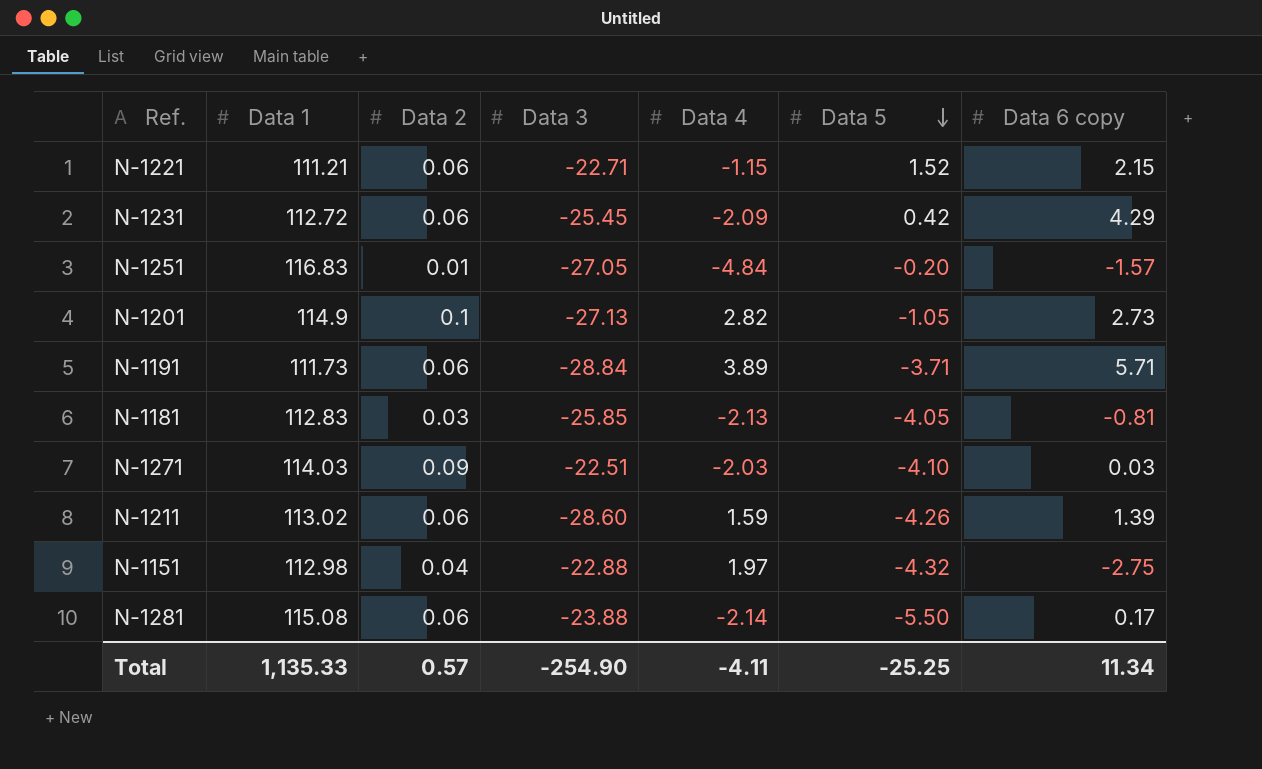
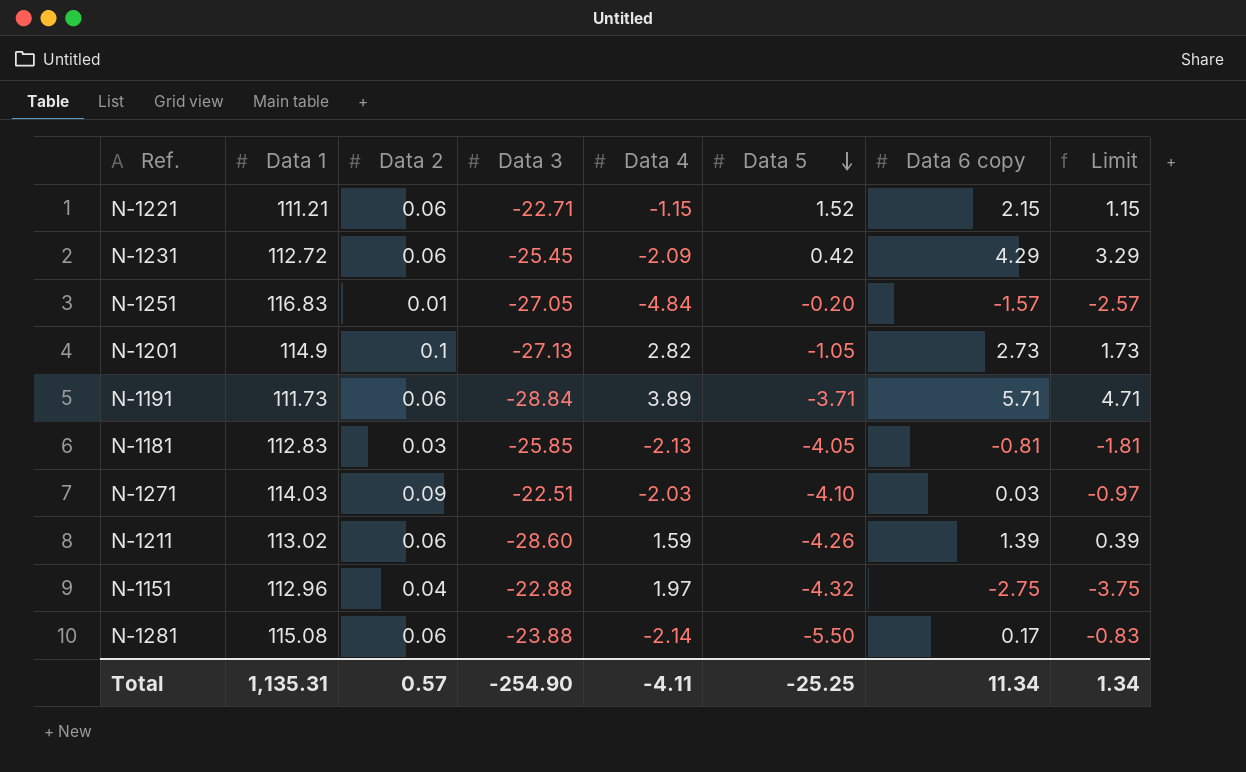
column Limit | formula: none -> [Data 6 copy] - 1
N-1151 | Data 1: 112.98 -> 112.96
Total | Data 1: 1,135.33 -> 1,135.31

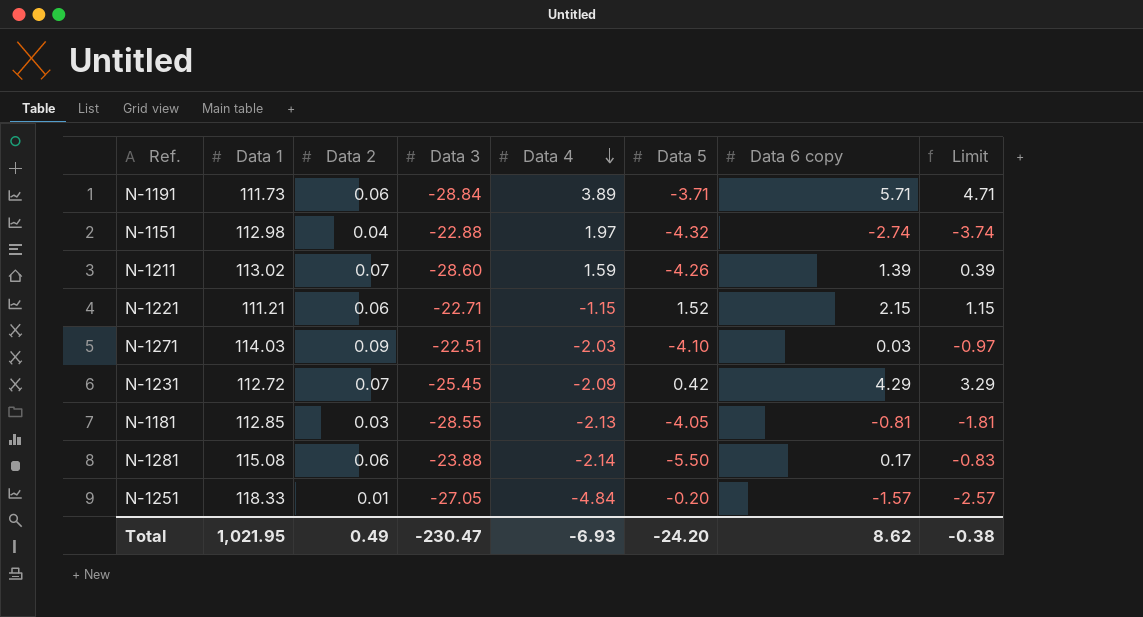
row order: Data 5 descending -> Data 4 descending
row N-1201: 114.9 | 0.1 | -27.13 | 2.82 | -1.05 | 2.73 | 1.73 -> none
N-1151 | Data 1: 112.96 -> 112.98
N-1151 | Data 6 copy: -2.75 -> -2.74
N-1151 | Limit: -3.75 -> -3.74
N-1211 | Data 2: 0.06 -> 0.07
N-1231 | Data 2: 0.06 -> 0.07
N-1181 | Data 1: 112.83 -> 112.85
N-1181 | Data 3: -25.85 -> -28.55
N-1251 | Data 1: 116.83 -> 118.33
Total | Data 1: 1,135.31 -> 1,021.95
Total | Data 2: 0.57 -> 0.49
Total | Data 3: -254.90 -> -230.47
Total | Data 4: -4.11 -> -6.93
Total | Data 5: -25.25 -> -24.20
Total | Data 6 copy: 11.34 -> 8.62
Total | Limit: 1.34 -> -0.38

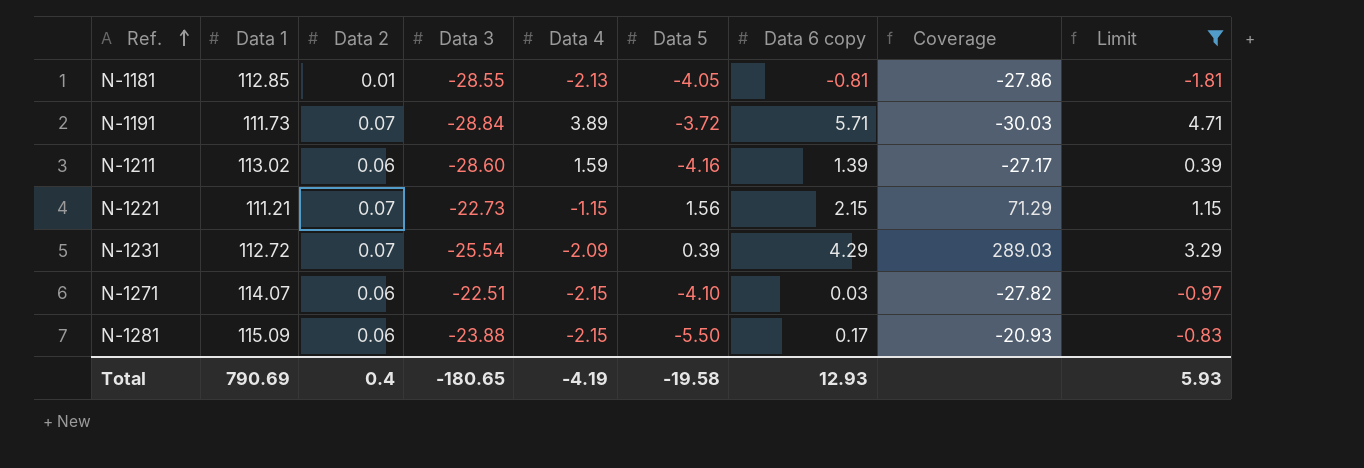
filter: none -> Limit >= -1.81
row order: Data 4 descending -> Ref. ascending
column Coverage | formula: none -> [Data 1] / [Data 5]
N-1181 | Data 2: 0.03 -> 0.01
N-1191 | Data 2: 0.06 -> 0.07
N-1191 | Data 5: -3.71 -> -3.72
N-1211 | Data 2: 0.07 -> 0.06
N-1211 | Data 5: -4.26 -> -4.16
N-1221 | Data 2: 0.06 -> 0.07
N-1221 | Data 3: -22.71 -> -22.73
N-1221 | Data 5: 1.52 -> 1.56
N-1231 | Data 3: -25.45 -> -25.54
N-1231 | Data 5: 0.42 -> 0.39
N-1271 | Data 1: 114.03 -> 114.07
N-1271 | Data 2: 0.09 -> 0.06
N-1271 | Data 4: -2.03 -> -2.15
N-1281 | Data 1: 115.08 -> 115.09
N-1281 | Data 4: -2.14 -> -2.15
Total | Data 1: 1,021.95 -> 790.69
Total | Data 2: 0.49 -> 0.4
Total | Data 3: -230.47 -> -180.65
Total | Data 4: -6.93 -> -4.19
Total | Data 5: -24.20 -> -19.58
Total | Data 6 copy: 8.62 -> 12.93
Total | Limit: -0.38 -> 5.93

